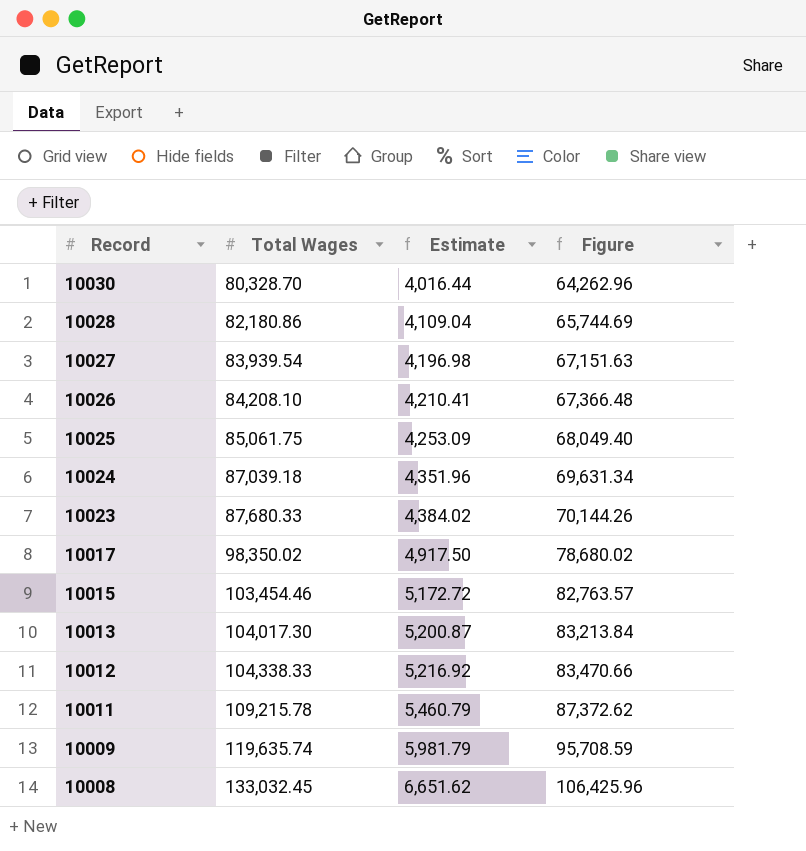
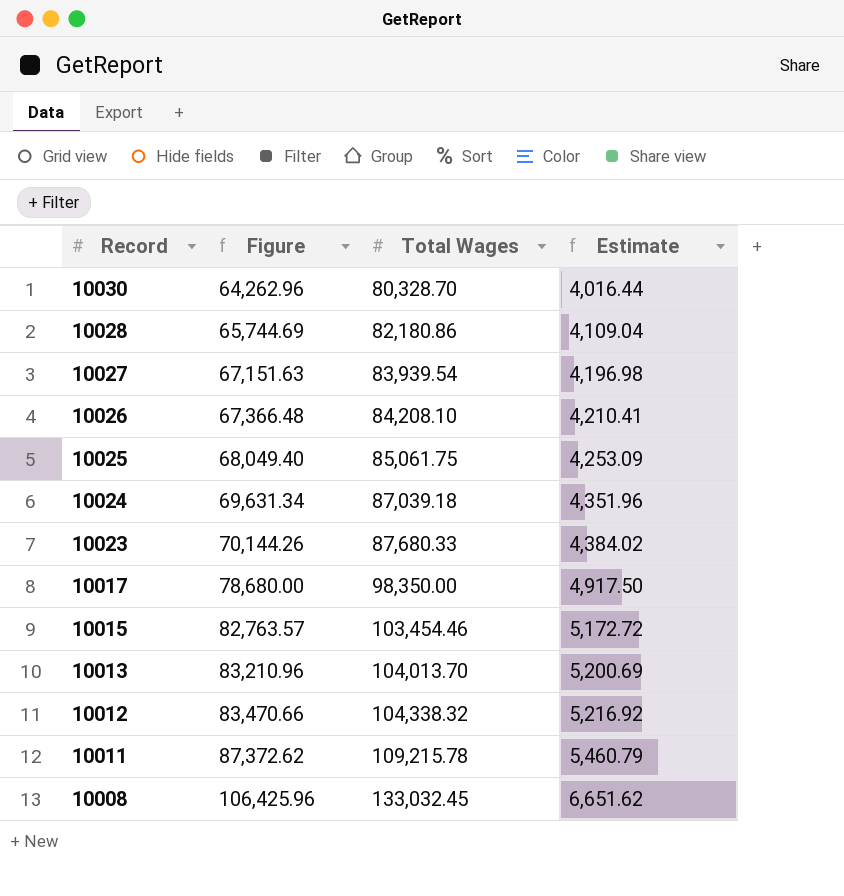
column Figure | position: 4 -> 2
row 10009: 119,635.74 | 5,981.79 | 95,708.59 -> none
10017 | Figure: 78,680.02 -> 78,680.00
10017 | Total Wages: 98,350.02 -> 98,350.00
10013 | Figure: 83,213.84 -> 83,210.96
10013 | Total Wages: 104,017.30 -> 104,013.70
10013 | Estimate: 5,200.87 -> 5,200.69
10012 | Total Wages: 104,338.33 -> 104,338.32

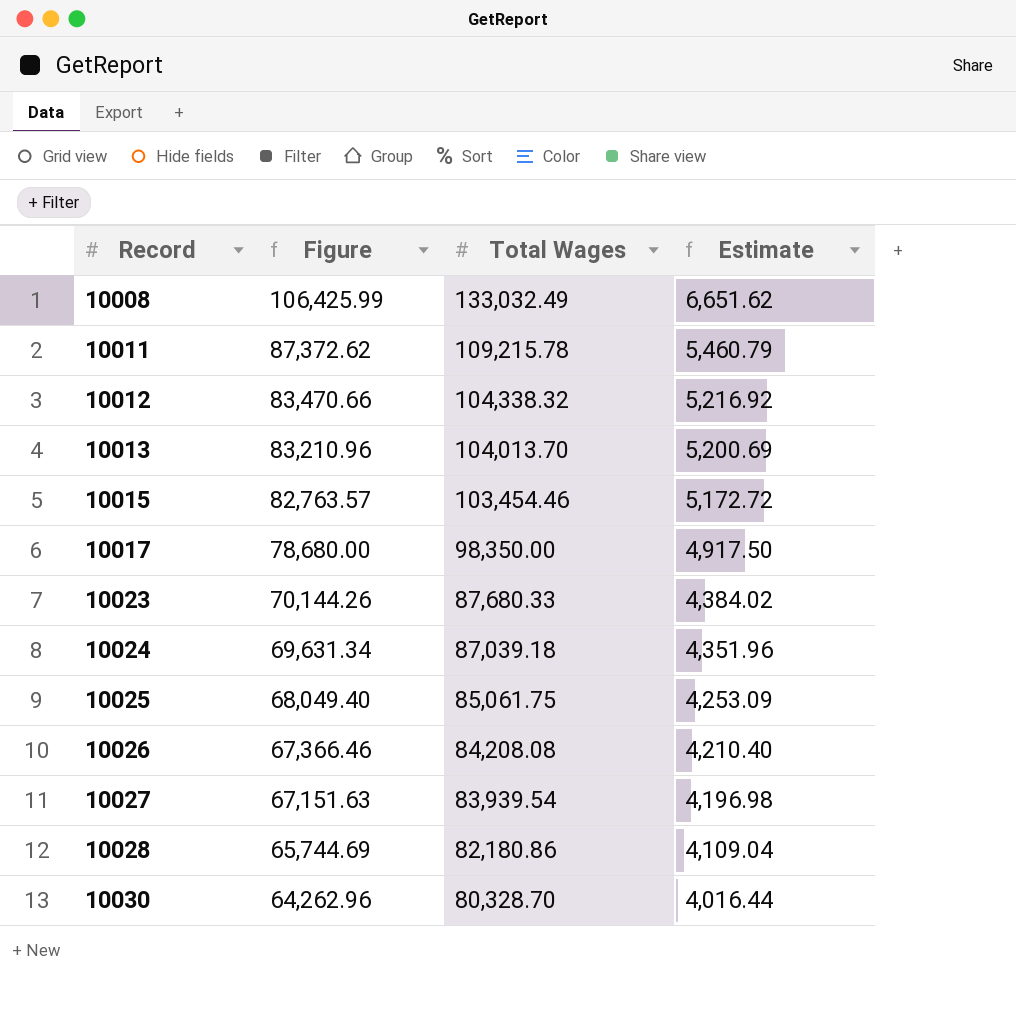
row order: Record descending -> Record ascending
10008 | Figure: 106,425.96 -> 106,425.99
10008 | Total Wages: 133,032.45 -> 133,032.49
10026 | Figure: 67,366.48 -> 67,366.46
10026 | Total Wages: 84,208.10 -> 84,208.08
10026 | Estimate: 4,210.41 -> 4,210.40

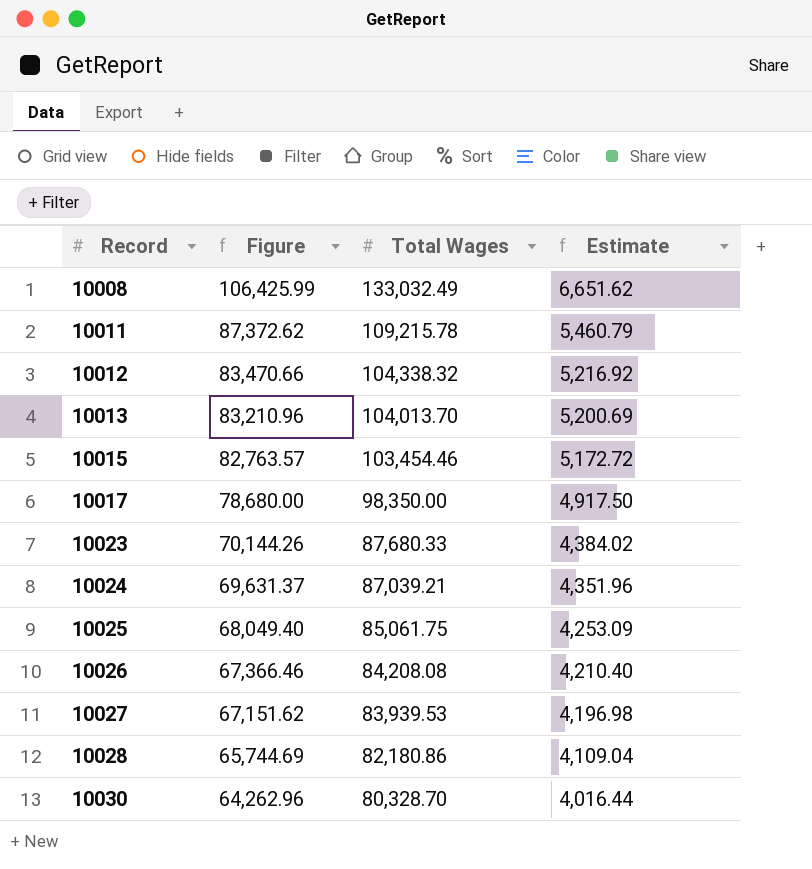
10024 | Figure: 69,631.34 -> 69,631.37
10024 | Total Wages: 87,039.18 -> 87,039.21
10027 | Figure: 67,151.63 -> 67,151.62
10027 | Total Wages: 83,939.54 -> 83,939.53

